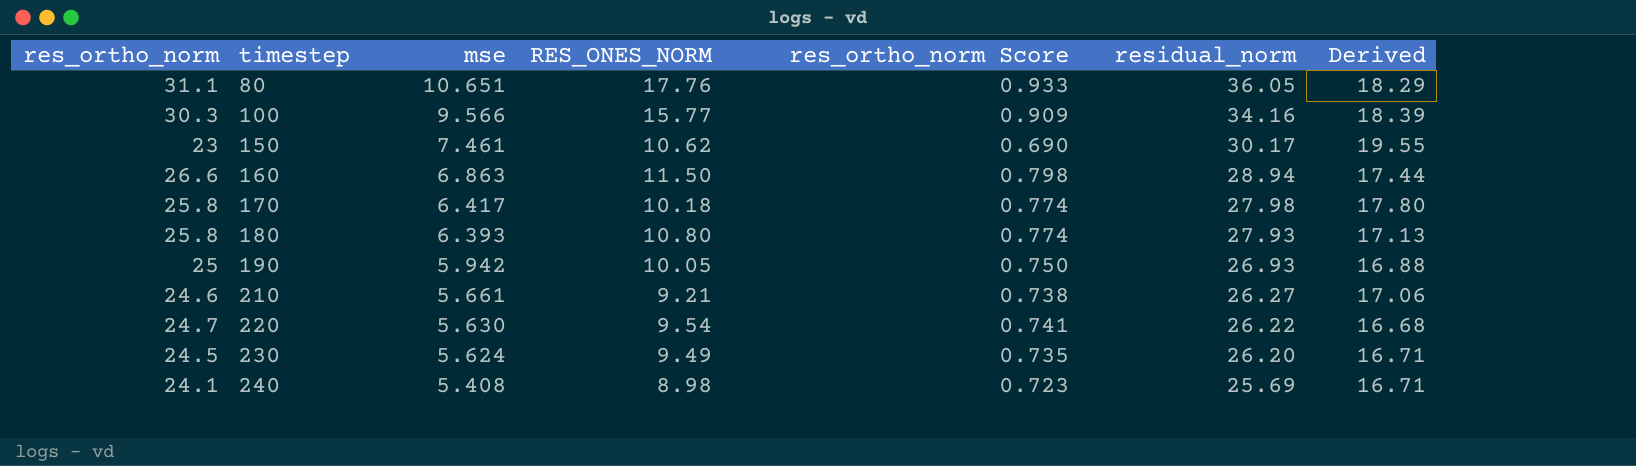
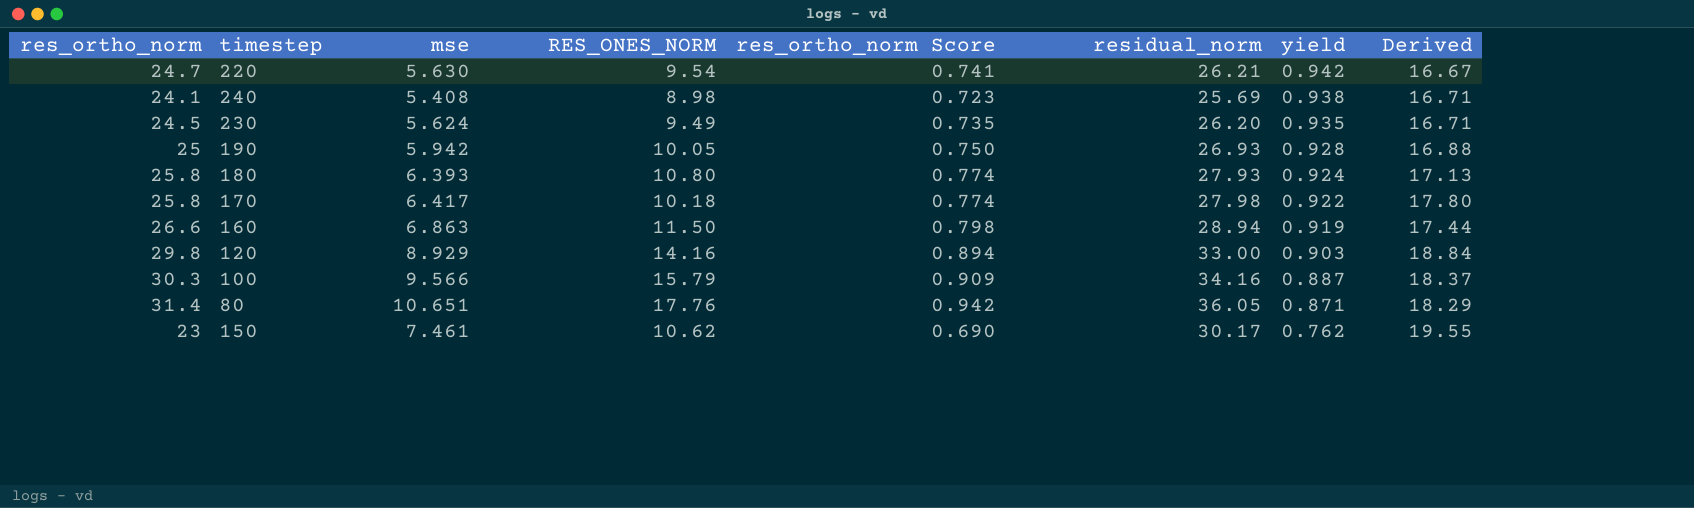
row order: timestep ascending -> yield descending
column yield | formula: none -> [res_ortho_norm] / [residual_norm]
row 210: 24.6 | 5.661 | 9.21 | 0.738 | 26.27 | 17.06 -> none
220 | residual_norm: 26.22 -> 26.21
220 | Derived: 16.68 -> 16.67
row 120: none -> 29.8 | 8.929 | 14.16 | 0.894 | 33.00 | 0.903 | 18.84
100 | RES_ONES_NORM: 15.77 -> 15.79
100 | Derived: 18.39 -> 18.37
80 | res_ortho_norm: 31.1 -> 31.4
80 | res_ortho_norm Score: 0.933 -> 0.942

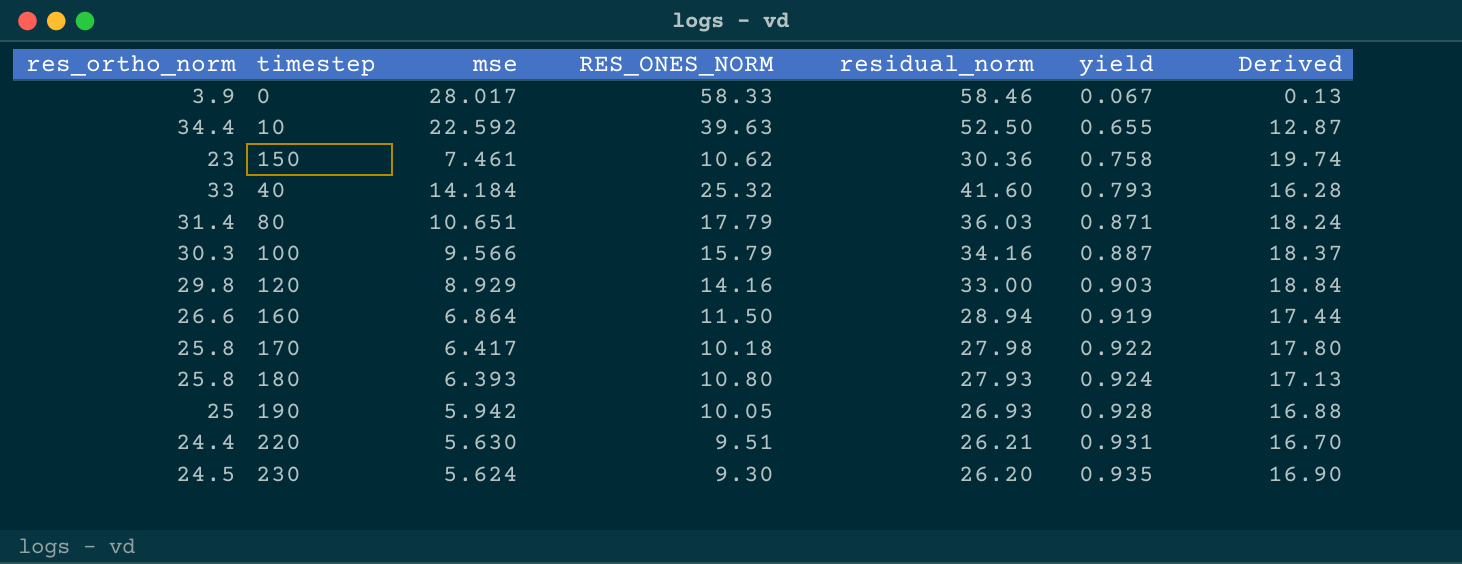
row order: yield descending -> yield ascending
column res_ortho_norm Score | formula: [res_ortho_norm] * 0.03 -> none
row 240: 24.1 | 5.408 | 8.98 | 0.723 | 25.69 | 0.938 | 16.71 -> none
row 0: none -> 3.9 | 28.017 | 58.33 | 58.46 | 0.067 | 0.13
row 10: none -> 34.4 | 22.592 | 39.63 | 52.50 | 0.655 | 12.87
150 | residual_norm: 30.17 -> 30.36
150 | yield: 0.762 -> 0.758
150 | Derived: 19.55 -> 19.74
row 40: none -> 33 | 14.184 | 25.32 | 41.60 | 0.793 | 16.28
80 | RES_ONES_NORM: 17.76 -> 17.79
80 | residual_norm: 36.05 -> 36.03
80 | Derived: 18.29 -> 18.24
160 | mse: 6.863 -> 6.864
220 | res_ortho_norm: 24.7 -> 24.4
220 | RES_ONES_NORM: 9.54 -> 9.51
220 | yield: 0.942 -> 0.931
220 | Derived: 16.67 -> 16.70
230 | RES_ONES_NORM: 9.49 -> 9.30
230 | Derived: 16.71 -> 16.90

